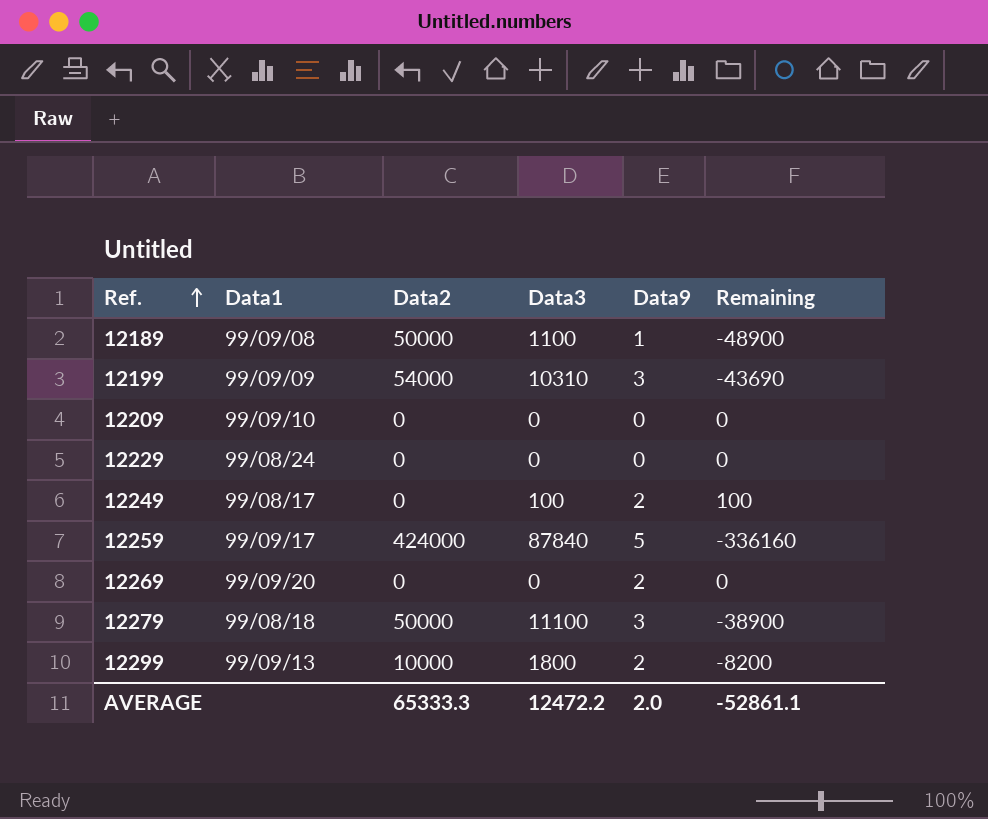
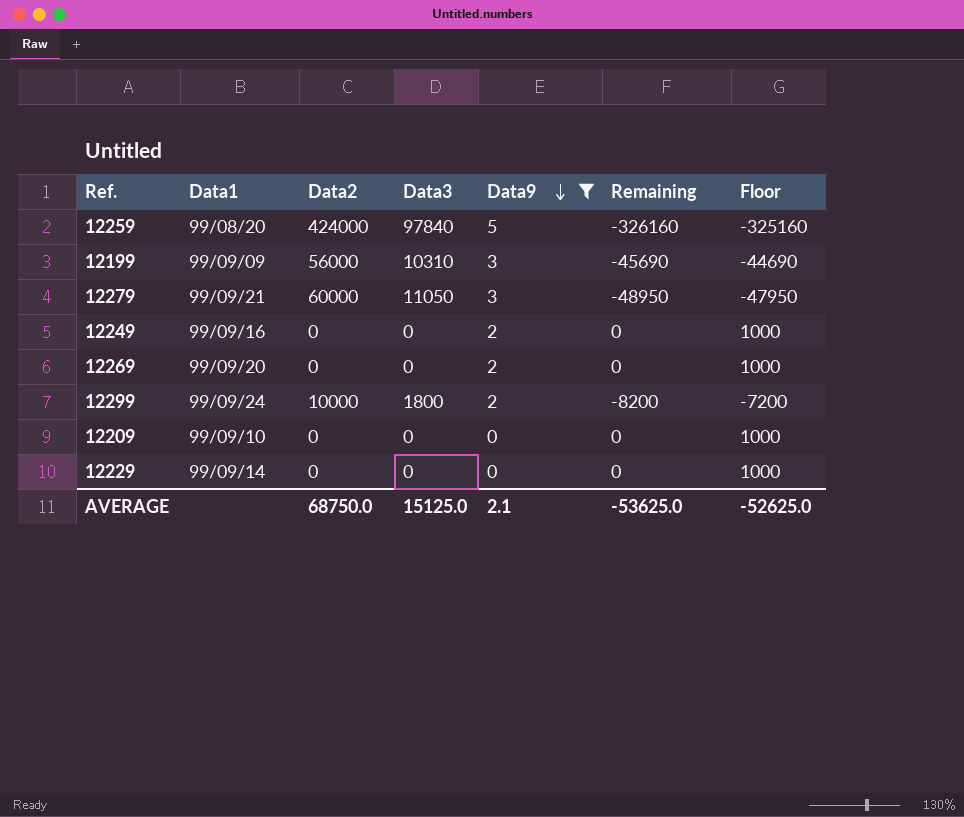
filter: none -> Data9 != 1
row order: Ref. ascending -> Data9 descending
column Floor | formula: none -> [Remaining] + 1000
12259 | Data1: 99/09/17 -> 99/08/20
12259 | Data3: 87840 -> 97840
12259 | Remaining: -336160 -> -326160
12199 | Data2: 54000 -> 56000
12199 | Remaining: -43690 -> -45690
12279 | Data1: 99/08/18 -> 99/09/21
12279 | Data2: 50000 -> 60000
12279 | Data3: 11100 -> 11050
12279 | Remaining: -38900 -> -48950
12249 | Data1: 99/08/17 -> 99/09/16
12249 | Data3: 100 -> 0
12249 | Remaining: 100 -> 0
12299 | Data1: 99/09/13 -> 99/09/24
12229 | Data1: 99/08/24 -> 99/09/14
AVERAGE | Data2: 65333.3 -> 68750.0
AVERAGE | Data3: 12472.2 -> 15125.0
AVERAGE | Data9: 2.0 -> 2.1
AVERAGE | Remaining: -52861.1 -> -53625.0

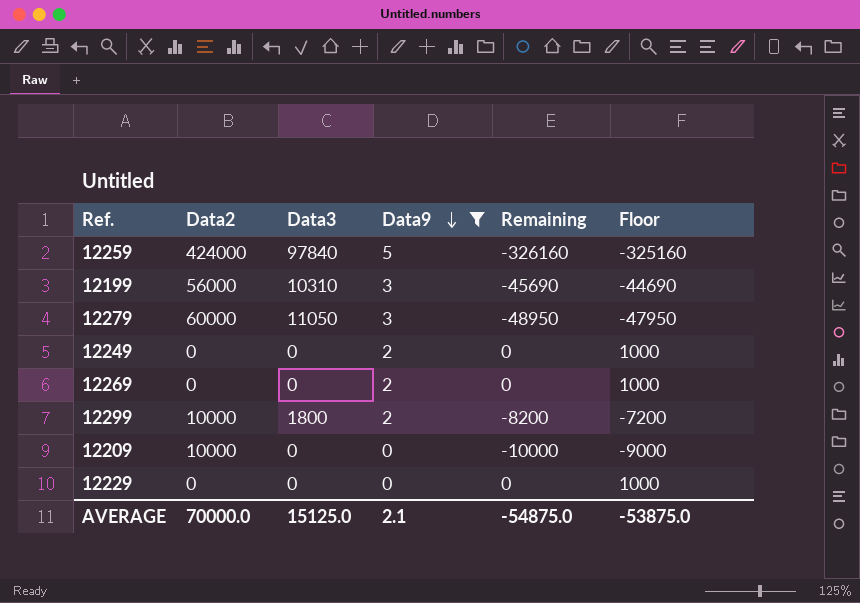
column Data1 | position: 2 -> none
12209 | Data2: 0 -> 10000
12209 | Remaining: 0 -> -10000
12209 | Floor: 1000 -> -9000
AVERAGE | Data2: 68750.0 -> 70000.0
AVERAGE | Remaining: -53625.0 -> -54875.0
AVERAGE | Floor: -52625.0 -> -53875.0

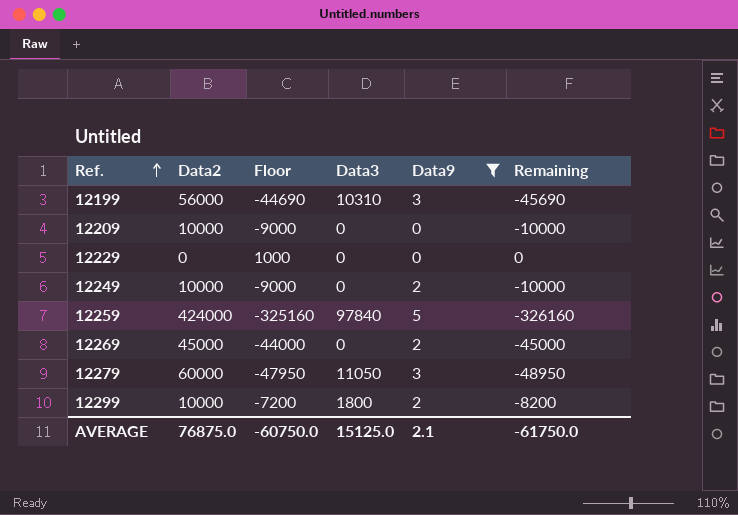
row order: Data9 descending -> Ref. ascending
column Floor | position: 6 -> 3
12249 | Data2: 0 -> 10000
12249 | Floor: 1000 -> -9000
12249 | Remaining: 0 -> -10000
12269 | Data2: 0 -> 45000
12269 | Floor: 1000 -> -44000
12269 | Remaining: 0 -> -45000
AVERAGE | Data2: 70000.0 -> 76875.0
AVERAGE | Floor: -53875.0 -> -60750.0
AVERAGE | Remaining: -54875.0 -> -61750.0

